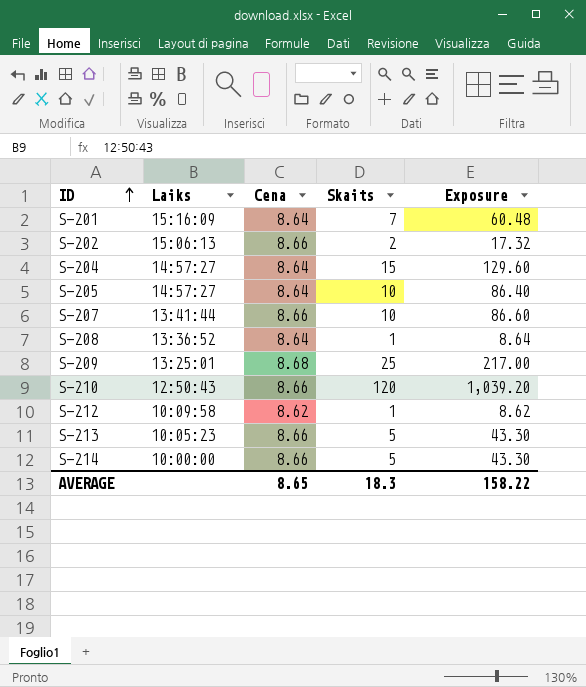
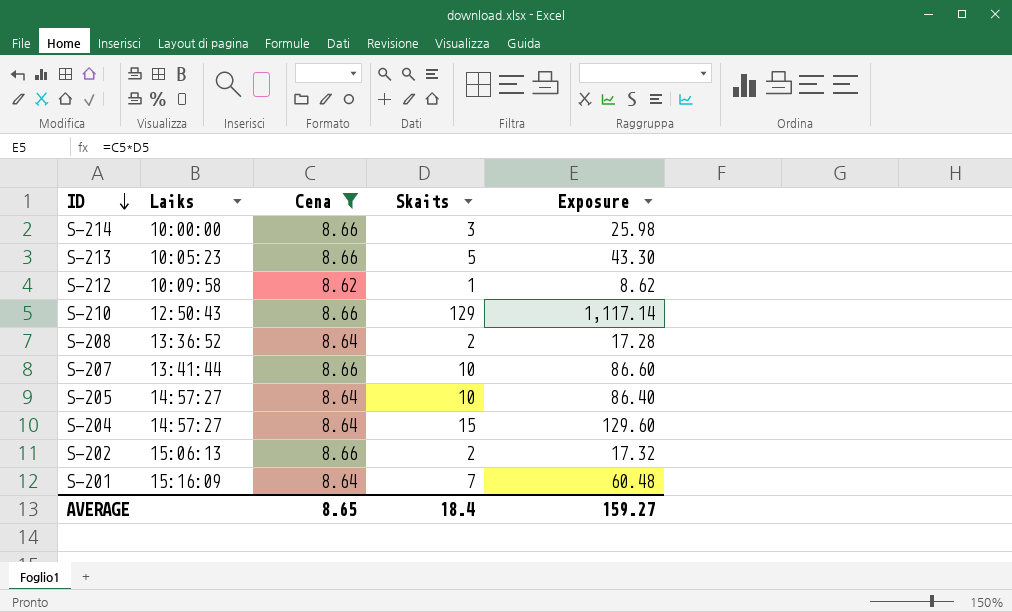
filter: none -> Cena != 8.68
row order: ID ascending -> ID descending
S-214 | Skaits: 5 -> 3
S-214 | Exposure: 43.30 -> 25.98
S-210 | Skaits: 120 -> 129
S-210 | Exposure: 1,039.20 -> 1,117.14
S-208 | Skaits: 1 -> 2
S-208 | Exposure: 8.64 -> 17.28
AVERAGE | Skaits: 18.3 -> 18.4
AVERAGE | Exposure: 158.22 -> 159.27

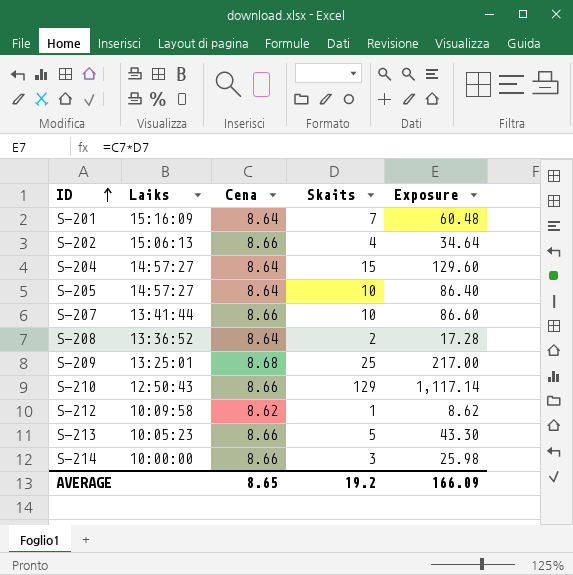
filter: Cena != 8.68 -> none
row order: ID descending -> ID ascending
S-202 | Skaits: 2 -> 4
S-202 | Exposure: 17.32 -> 34.64
AVERAGE | Skaits: 18.4 -> 19.2
AVERAGE | Exposure: 159.27 -> 166.09

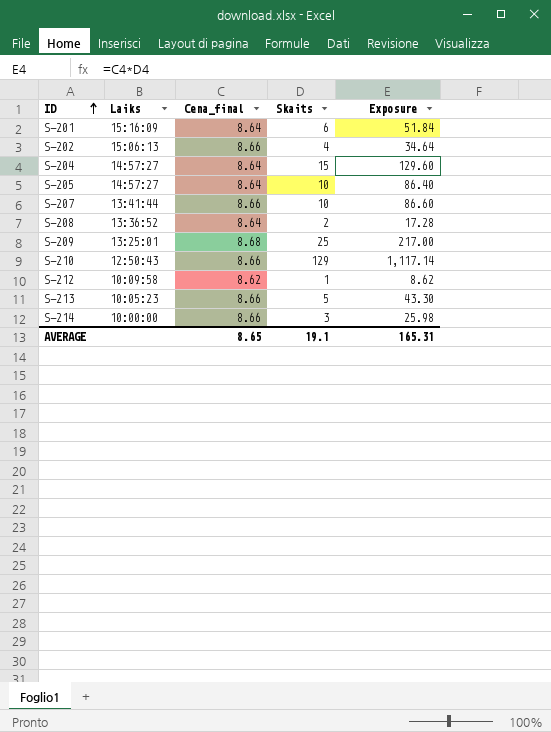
column name: Cena -> Cena_final
S-201 | Skaits: 7 -> 6
S-201 | Exposure: 60.48 -> 51.84
AVERAGE | Skaits: 19.2 -> 19.1
AVERAGE | Exposure: 166.09 -> 165.31

